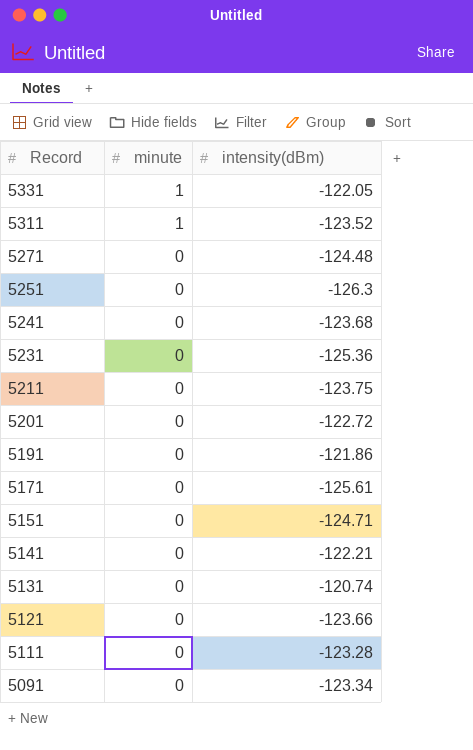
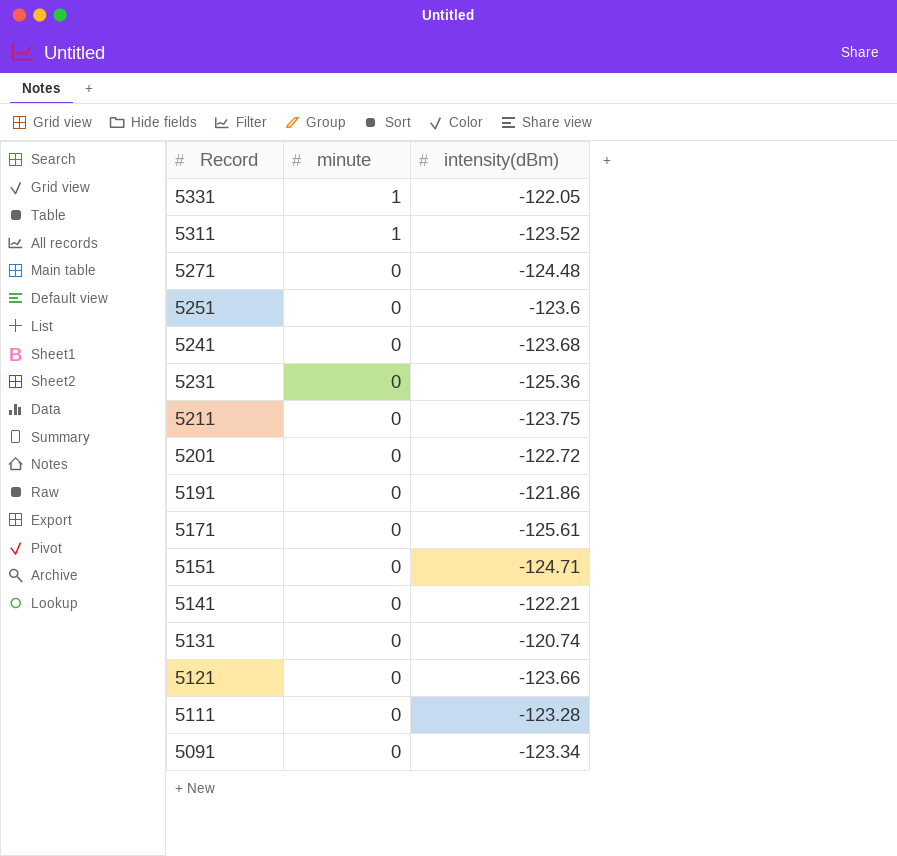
5251 | intensity(dBm): -126.3 -> -123.6

